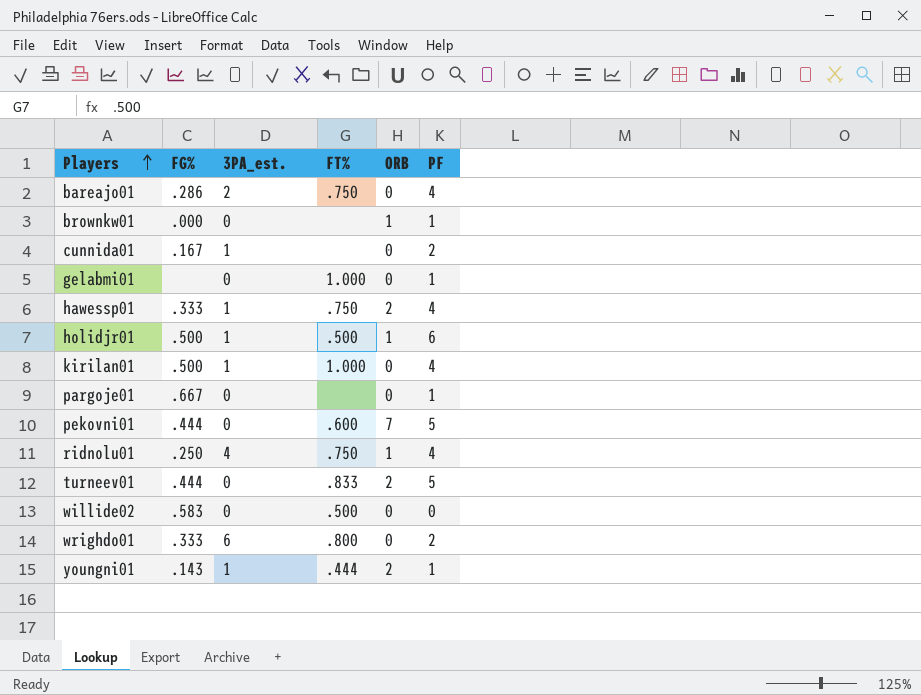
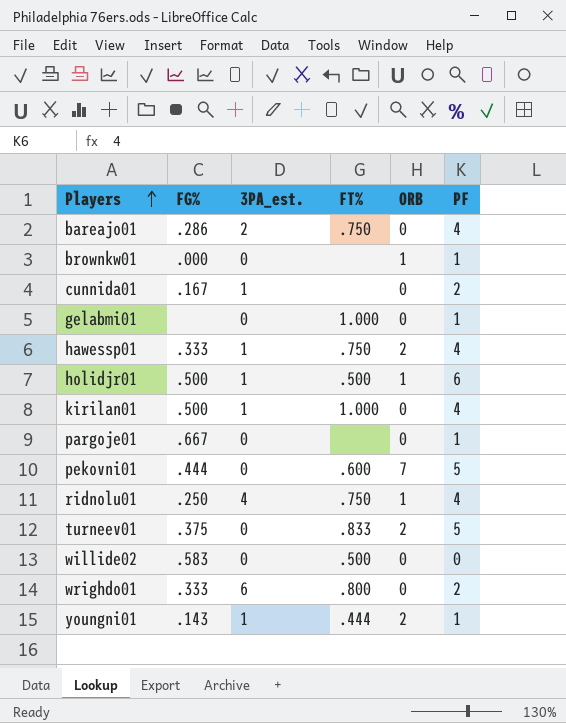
turneev01 | FG%: .444 -> .375

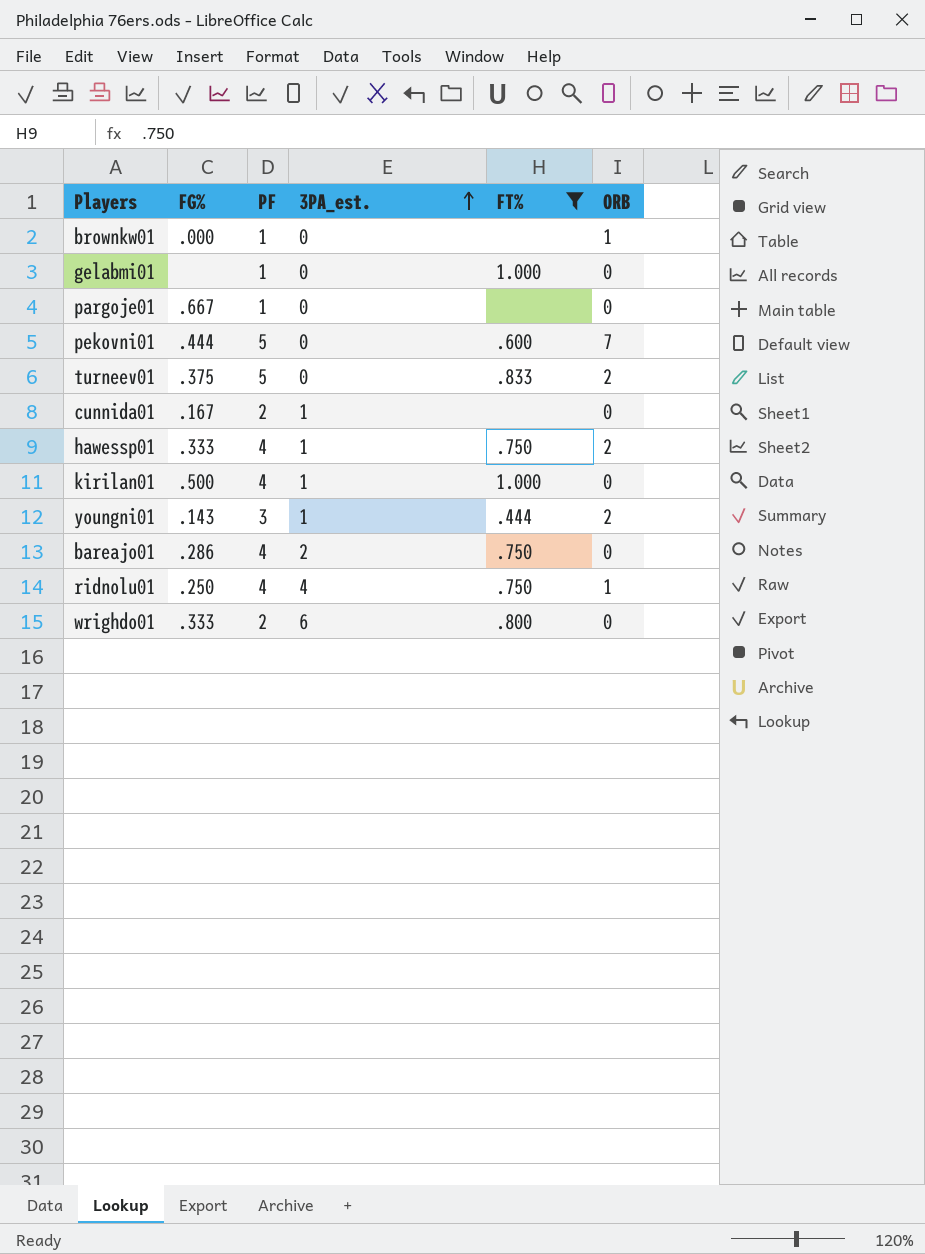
filter: none -> FT% != .500
row order: Players ascending -> 3PA_est. ascending
column PF | position: 6 -> 3
youngni01 | PF: 1 -> 3

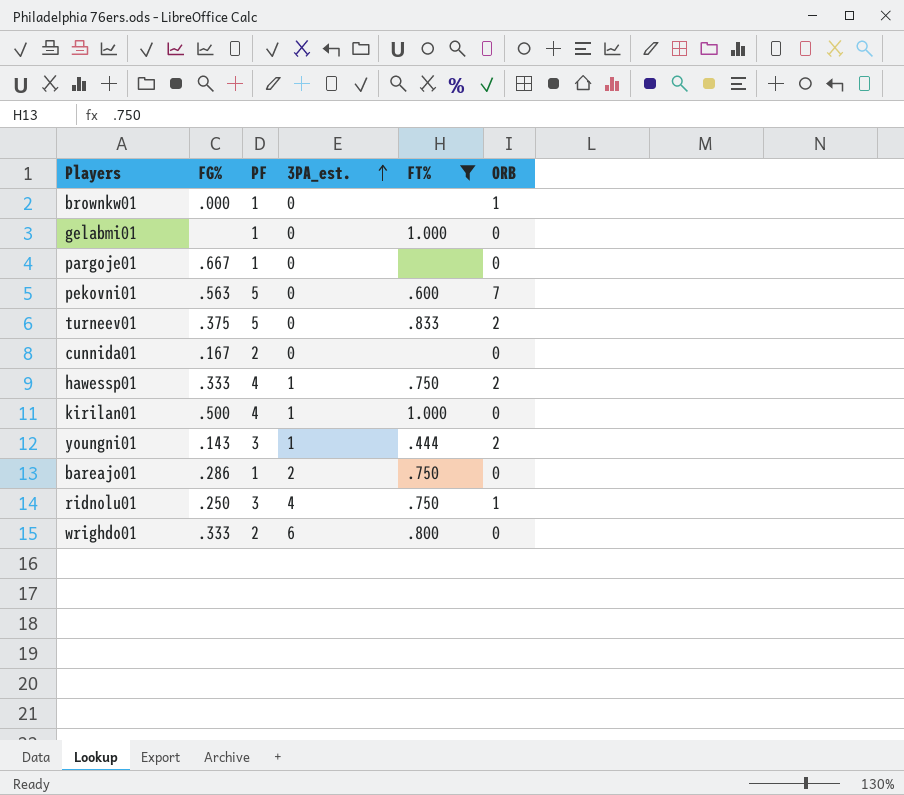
pekovni01 | FG%: .444 -> .563
cunnida01 | 3PA_est.: 1 -> 0
bareajo01 | PF: 4 -> 1
ridnolu01 | PF: 4 -> 3

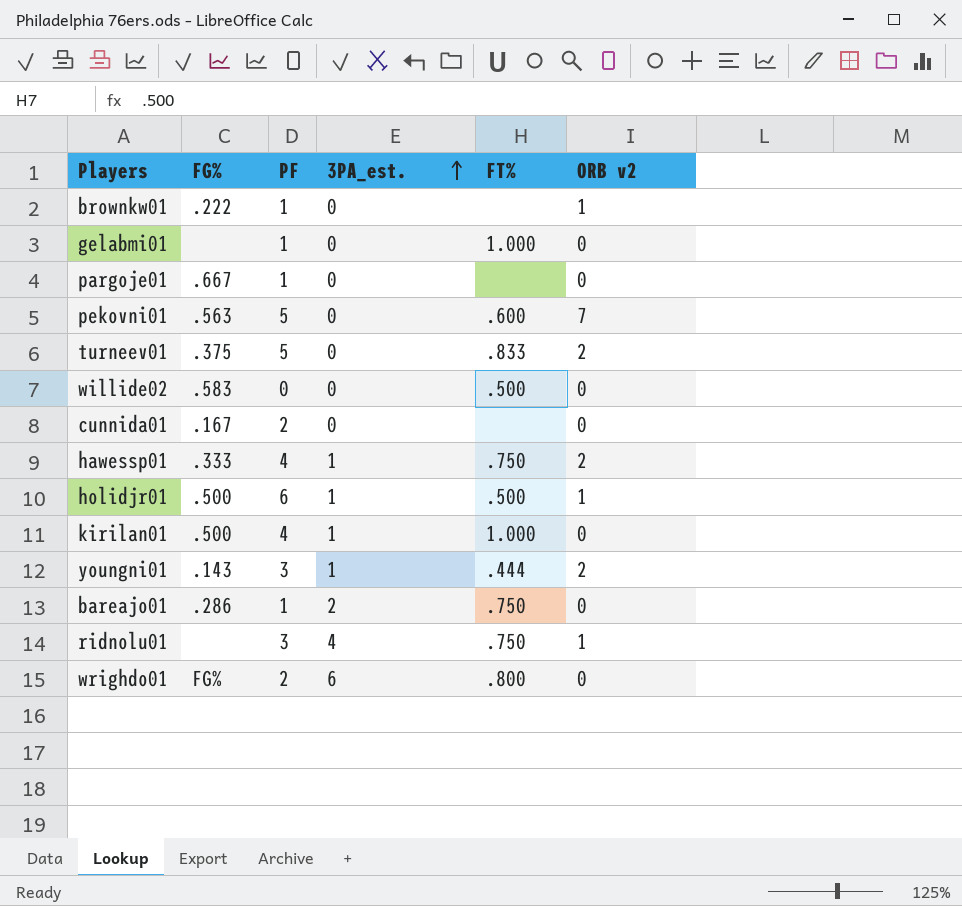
filter: FT% != .500 -> none
column name: ORB -> ORB v2
brownkw01 | FG%: .000 -> .222
ridnolu01 | FG%: .250 -> none
wrighdo01 | FG%: .333 -> FG%

